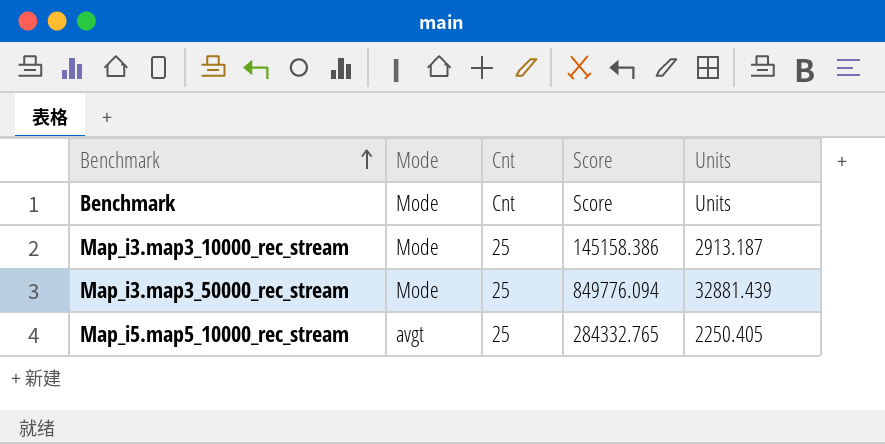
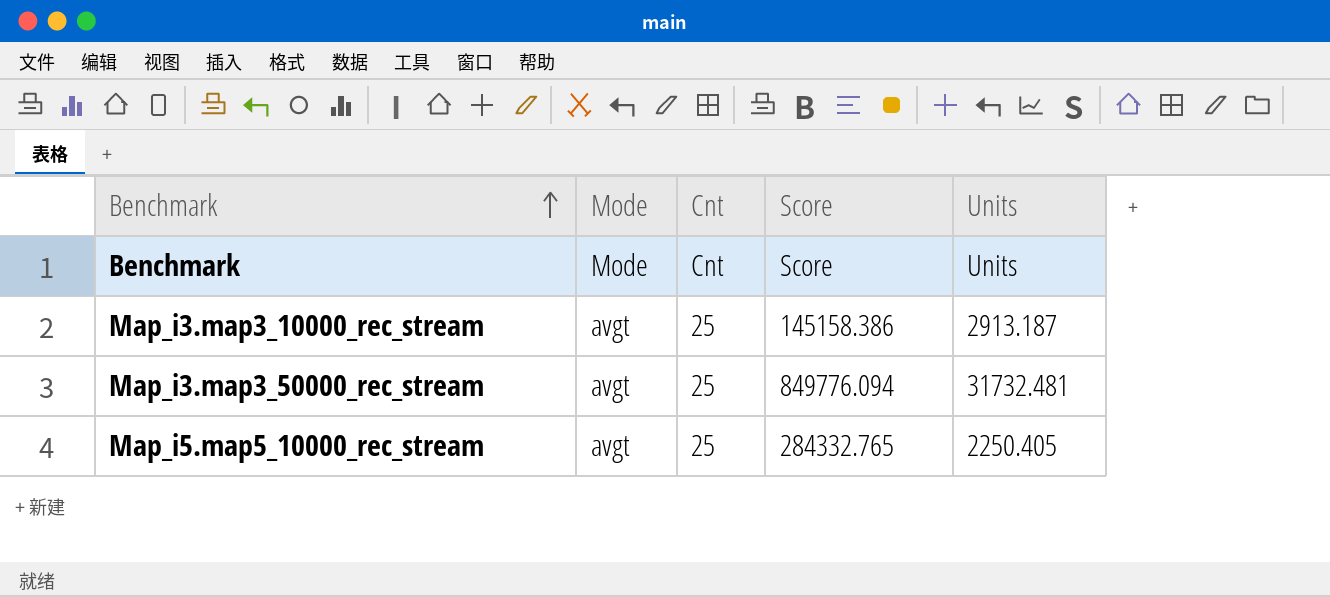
Map_i3.map3_10000_rec_stream | Mode: Mode -> avgt
Map_i3.map3_50000_rec_stream | Mode: Mode -> avgt
Map_i3.map3_50000_rec_stream | Units: 32881.439 -> 31732.481

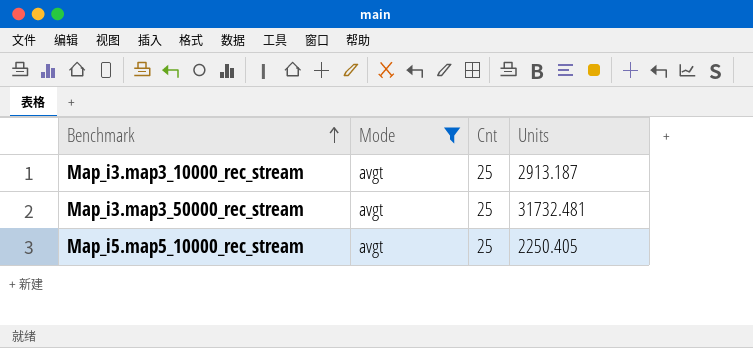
filter: none -> Mode = avgt
column Score | position: 4 -> none

